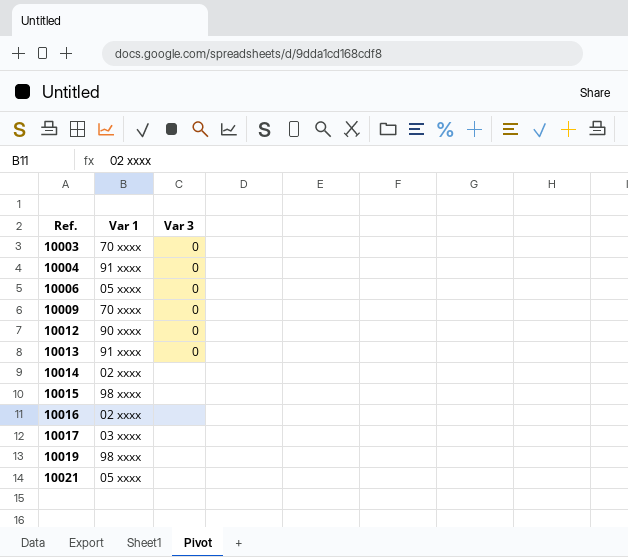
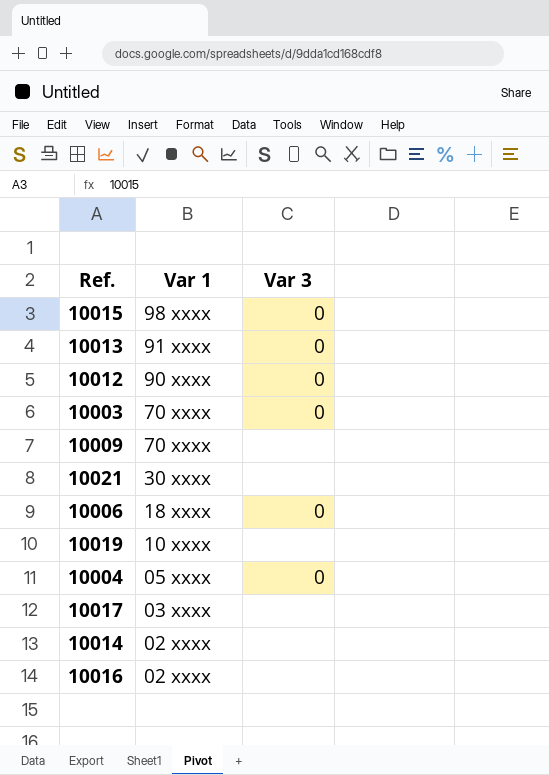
row order: Ref. ascending -> Var 1 descending
10015 | Var 3: none -> 0
10009 | Var 3: 0 -> none
10021 | Var 1: 05 xxxx -> 30 xxxx
10006 | Var 1: 05 xxxx -> 18 xxxx
10019 | Var 1: 98 xxxx -> 10 xxxx
10004 | Var 1: 91 xxxx -> 05 xxxx

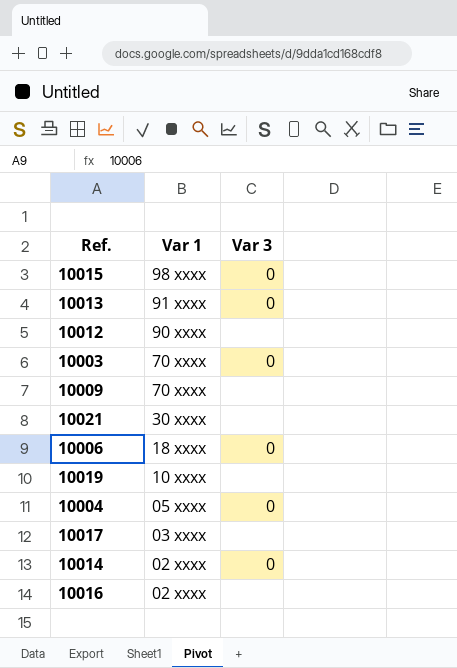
10012 | Var 3: 0 -> none
10014 | Var 3: none -> 0

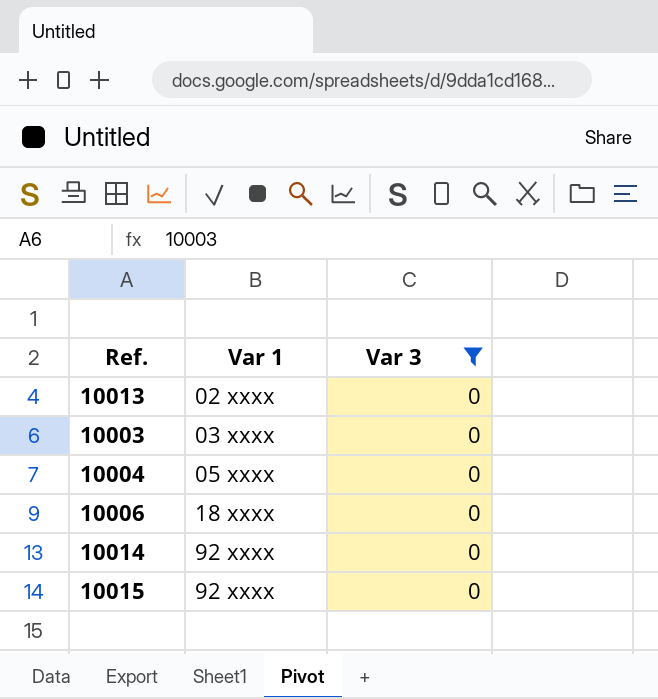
filter: none -> Var 3 = 0
row order: Var 1 descending -> Var 1 ascending
10013 | Var 1: 91 xxxx -> 02 xxxx
10003 | Var 1: 70 xxxx -> 03 xxxx
10014 | Var 1: 02 xxxx -> 92 xxxx
10015 | Var 1: 98 xxxx -> 92 xxxx

